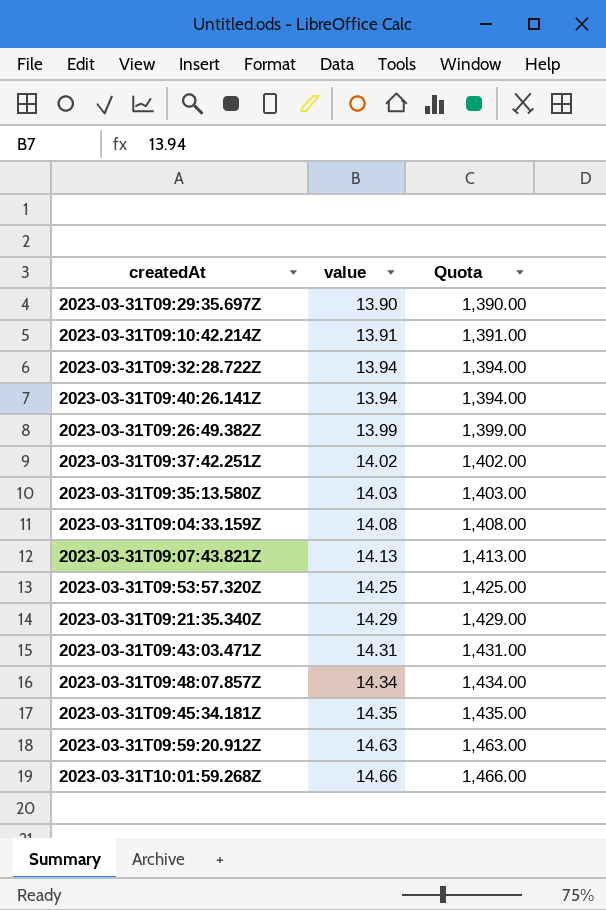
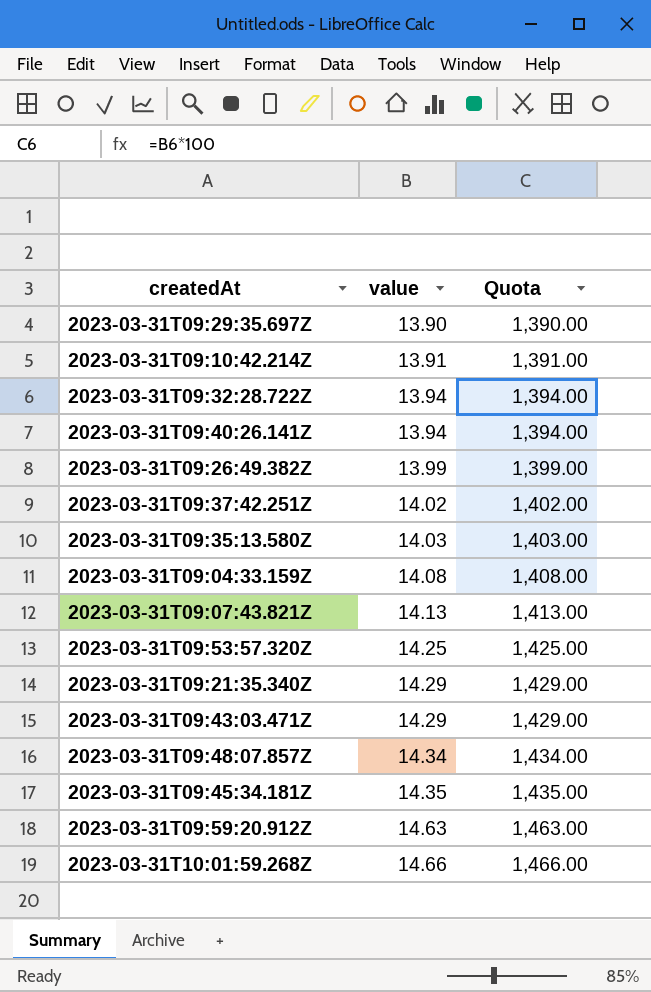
2023-03-31T09:43:03.471Z | value: 14.31 -> 14.29
2023-03-31T09:43:03.471Z | Quota: 1,431.00 -> 1,429.00

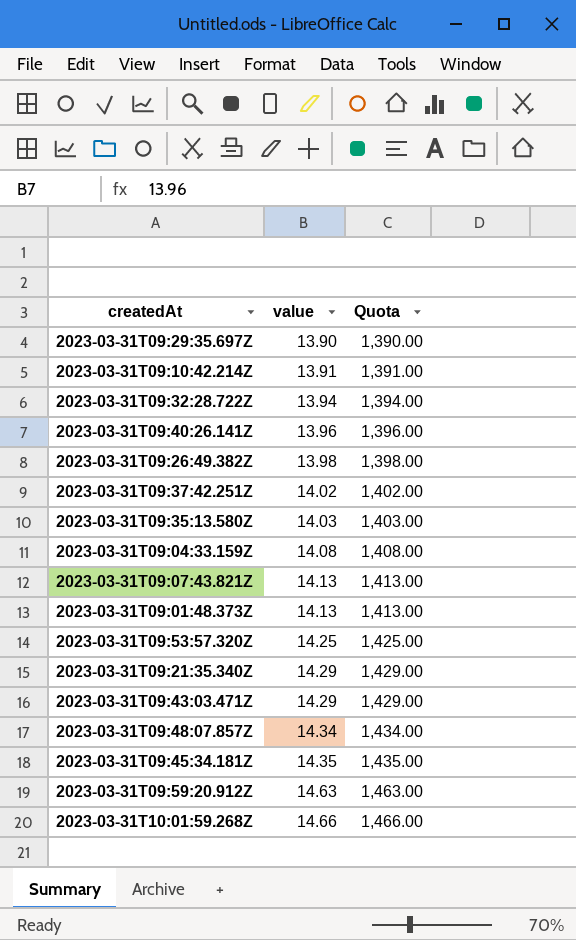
2023-03-31T09:40:26.141Z | value: 13.94 -> 13.96
2023-03-31T09:40:26.141Z | Quota: 1,394.00 -> 1,396.00
2023-03-31T09:26:49.382Z | value: 13.99 -> 13.98
2023-03-31T09:26:49.382Z | Quota: 1,399.00 -> 1,398.00
row 2023-03-31T09:01:48.373Z: none -> 14.13 | 1,413.00

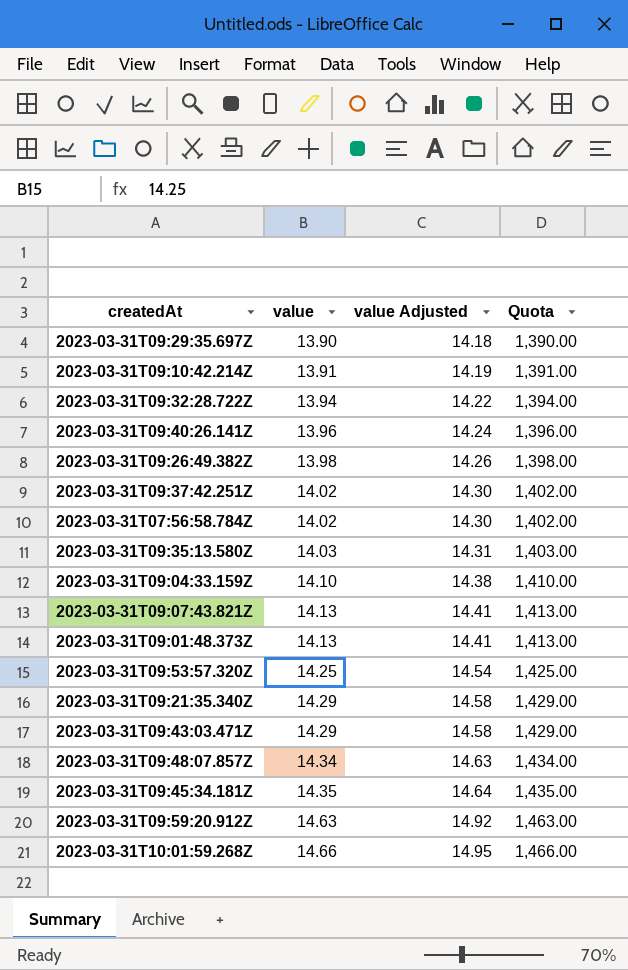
column value Adjusted | formula: none -> [value] * 1.02
row 2023-03-31T07:56:58.784Z: none -> 14.02 | 14.30 | 1,402.00
2023-03-31T09:04:33.159Z | value: 14.08 -> 14.10
2023-03-31T09:04:33.159Z | Quota: 1,408.00 -> 1,410.00

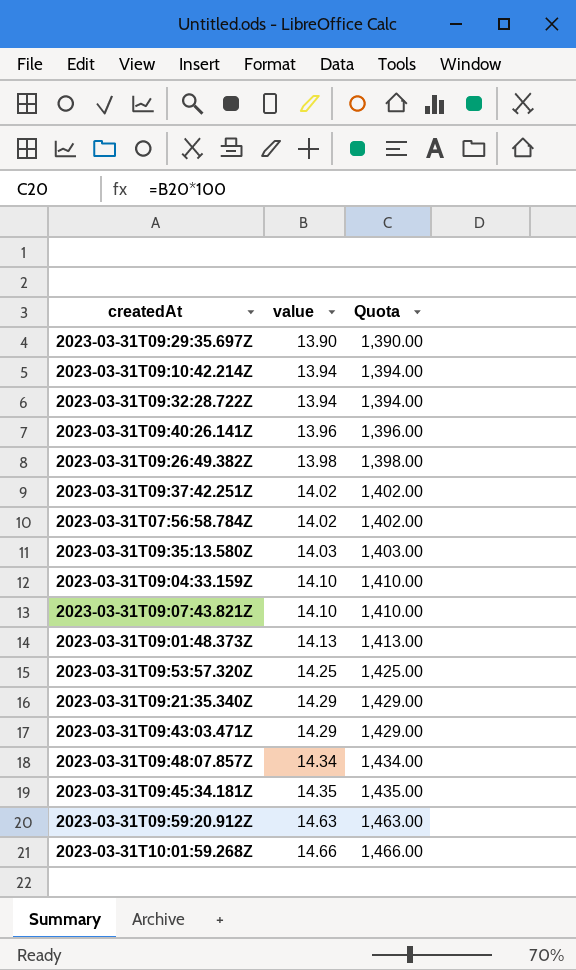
column value Adjusted | formula: [value] * 1.02 -> none
2023-03-31T09:10:42.214Z | value: 13.91 -> 13.94
2023-03-31T09:10:42.214Z | Quota: 1,391.00 -> 1,394.00
2023-03-31T09:07:43.821Z | value: 14.13 -> 14.10
2023-03-31T09:07:43.821Z | Quota: 1,413.00 -> 1,410.00

